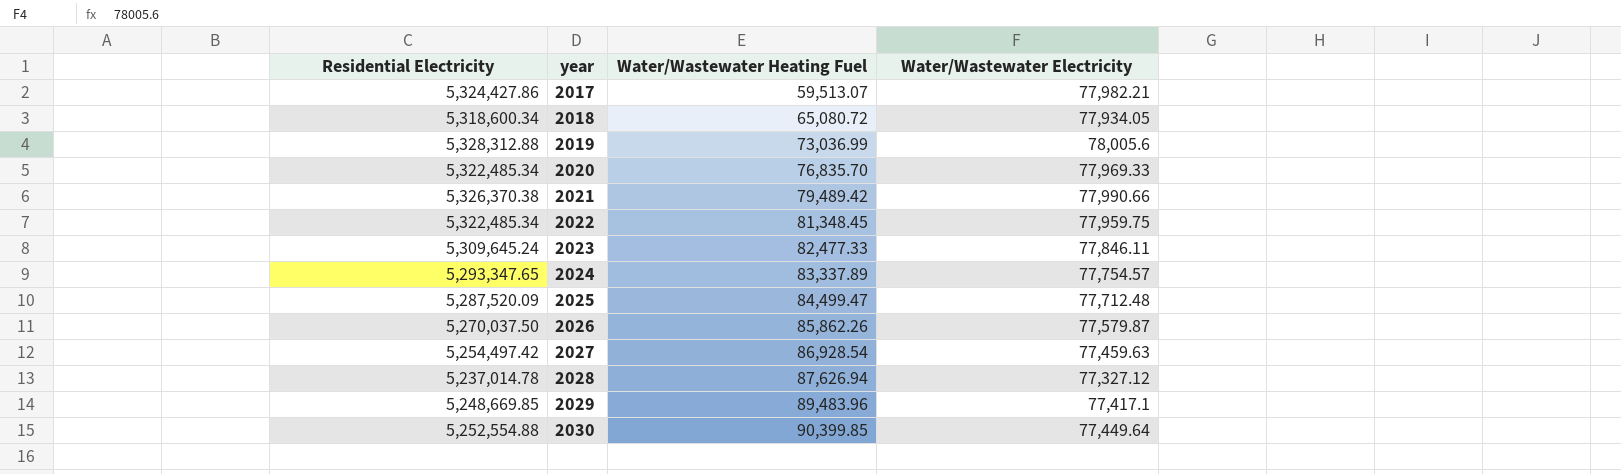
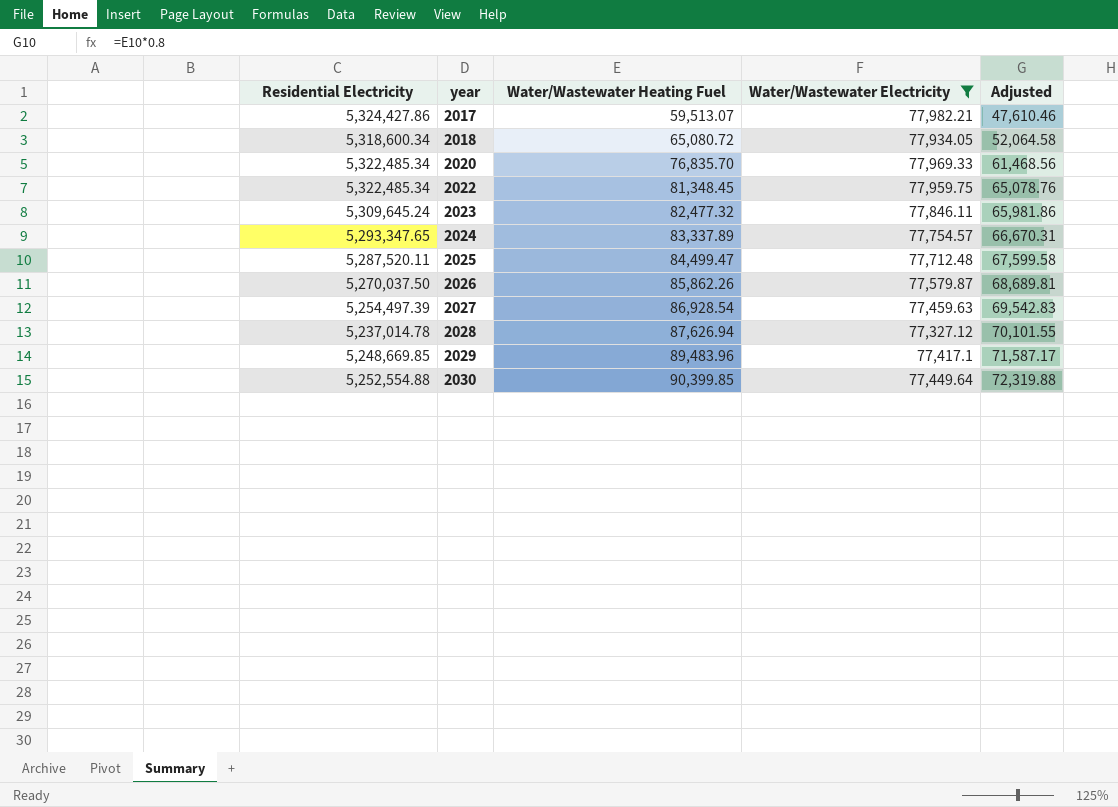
filter: none -> Water/Wastewater Electricity <= 77,982.21
column Adjusted | formula: none -> [Water/Wastewater Heating Fuel] * 0.8
2023 | Water/Wastewater Heating Fuel: 82,477.33 -> 82,477.32
2025 | Residential Electricity: 5,287,520.09 -> 5,287,520.11
2027 | Residential Electricity: 5,254,497.42 -> 5,254,497.39

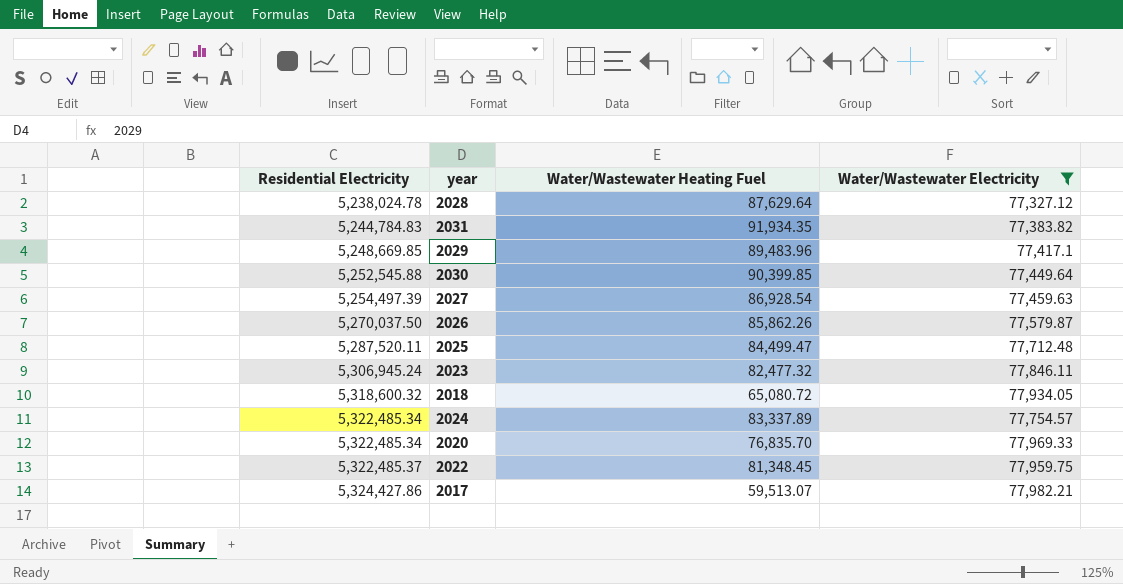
row order: year ascending -> Residential Electricity ascending
column Adjusted | formula: [Water/Wastewater Heating Fuel] * 0.8 -> none
2028 | Residential Electricity: 5,237,014.78 -> 5,238,024.78
2028 | Water/Wastewater Heating Fuel: 87,626.94 -> 87,629.64
row 2031: none -> 5,244,784.83 | 91,934.35 | 77,383.82
2030 | Residential Electricity: 5,252,554.88 -> 5,252,545.88
2023 | Residential Electricity: 5,309,645.24 -> 5,306,945.24
2018 | Residential Electricity: 5,318,600.34 -> 5,318,600.32
2024 | Residential Electricity: 5,293,347.65 -> 5,322,485.34
2022 | Residential Electricity: 5,322,485.34 -> 5,322,485.37

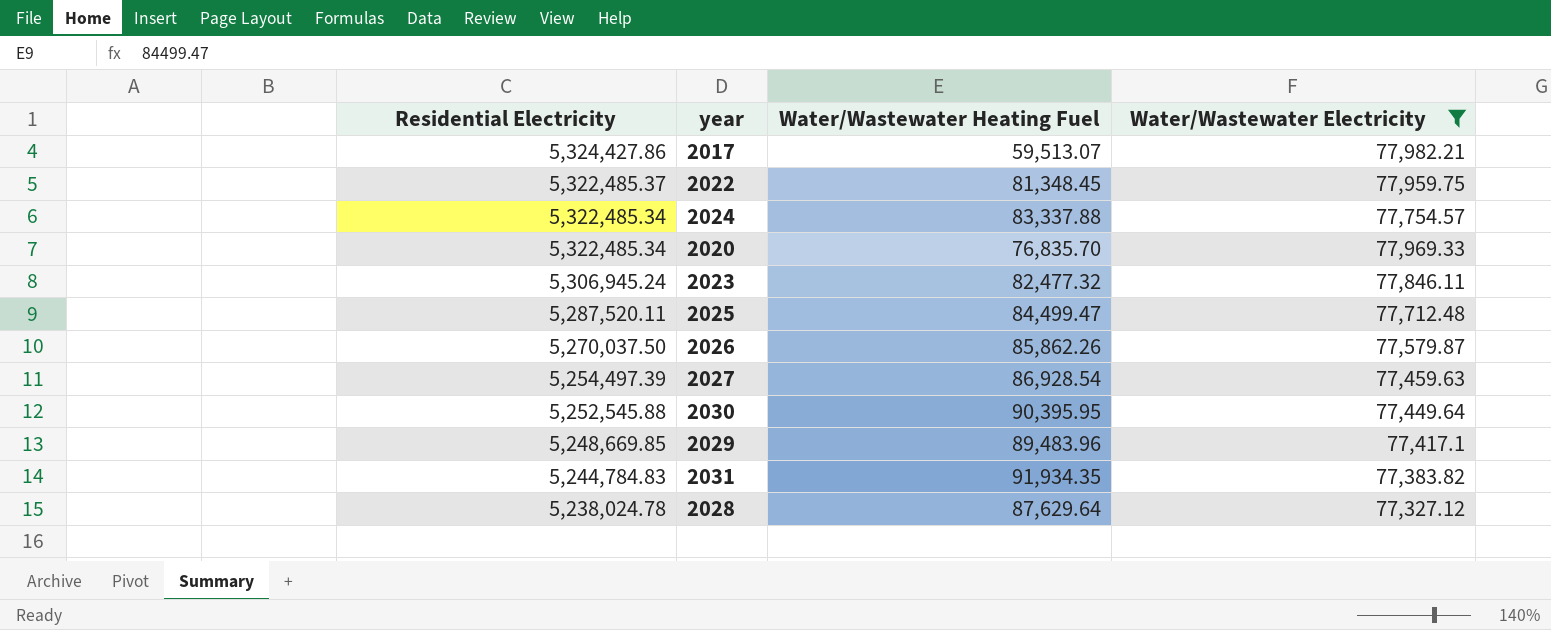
row order: Residential Electricity ascending -> Residential Electricity descending
row 2018: 5,318,600.32 | 65,080.72 | 77,934.05 -> none
2024 | Water/Wastewater Heating Fuel: 83,337.89 -> 83,337.88
2030 | Water/Wastewater Heating Fuel: 90,399.85 -> 90,395.95

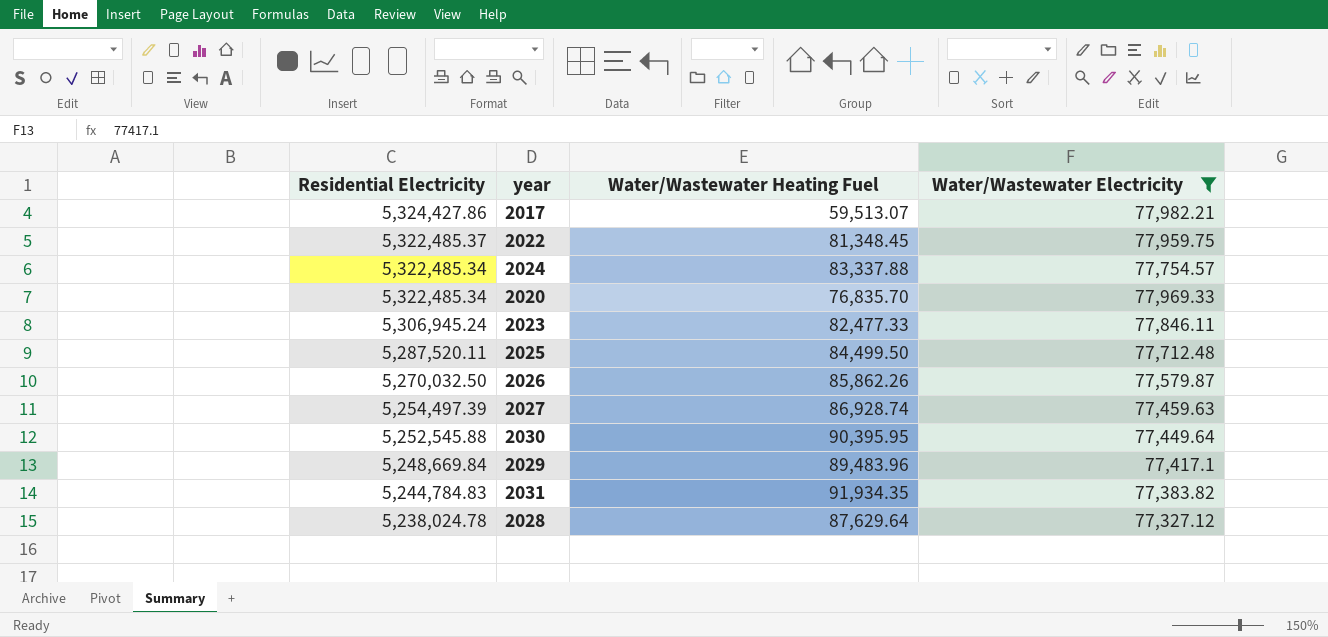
2023 | Water/Wastewater Heating Fuel: 82,477.32 -> 82,477.33
2025 | Water/Wastewater Heating Fuel: 84,499.47 -> 84,499.50
2026 | Residential Electricity: 5,270,037.50 -> 5,270,032.50
2027 | Water/Wastewater Heating Fuel: 86,928.54 -> 86,928.74
2029 | Residential Electricity: 5,248,669.85 -> 5,248,669.84

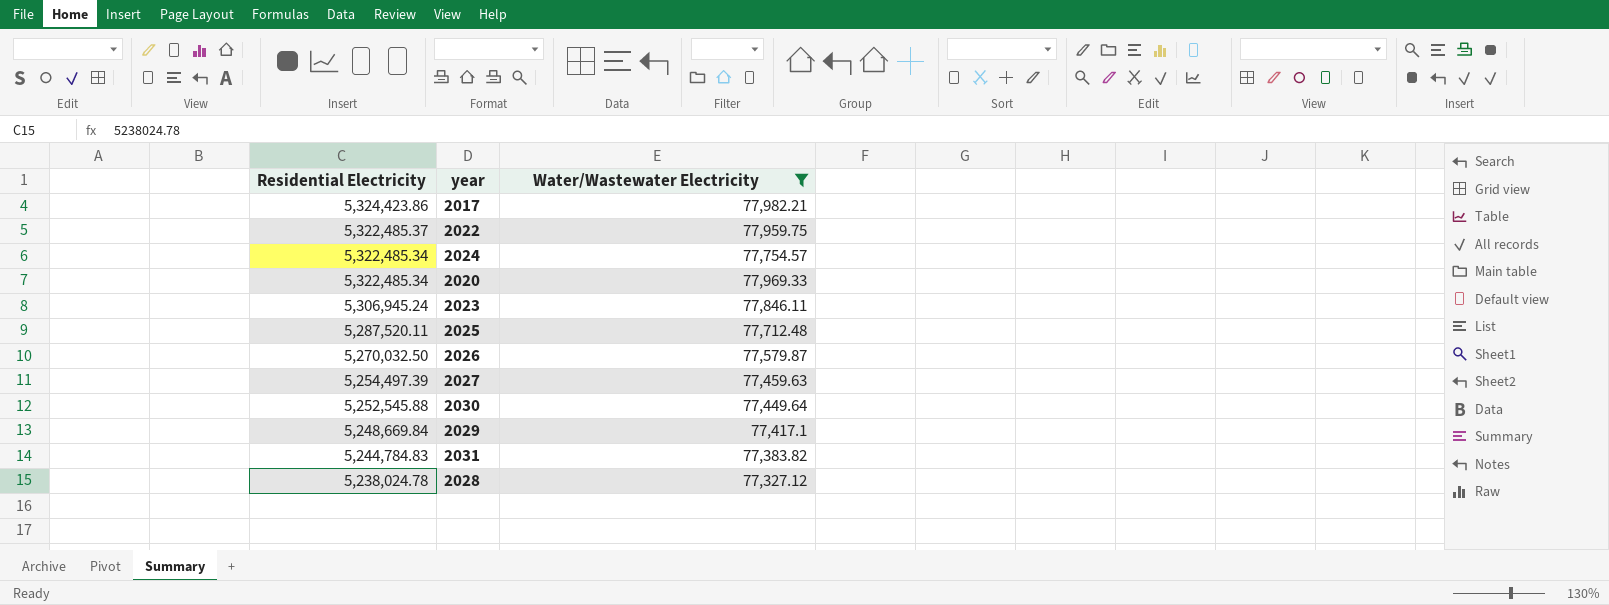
column Water/Wastewater Heating Fuel | position: 3 -> none
2017 | Residential Electricity: 5,324,427.86 -> 5,324,423.86

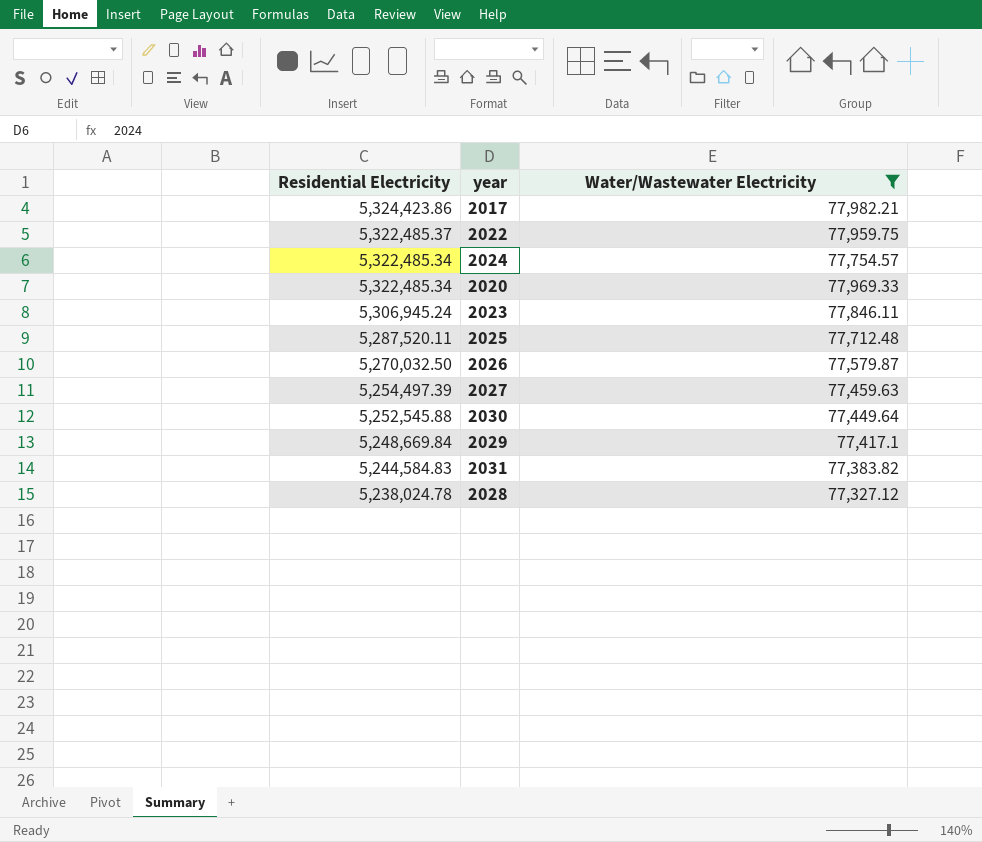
2031 | Residential Electricity: 5,244,784.83 -> 5,244,584.83

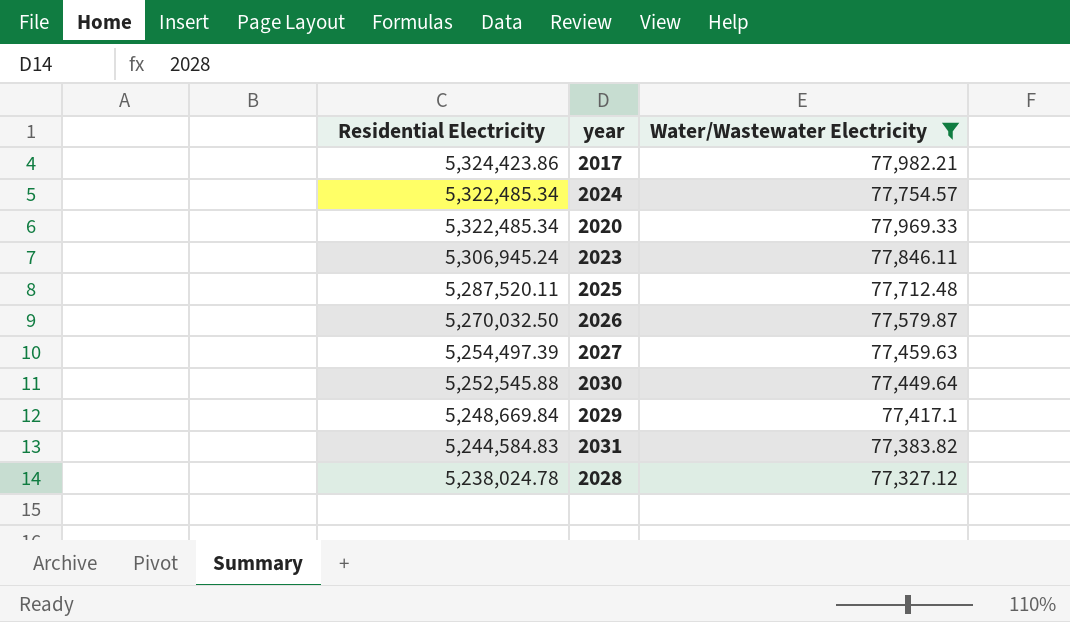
row 2022: 5,322,485.37 | 77,959.75 -> none

